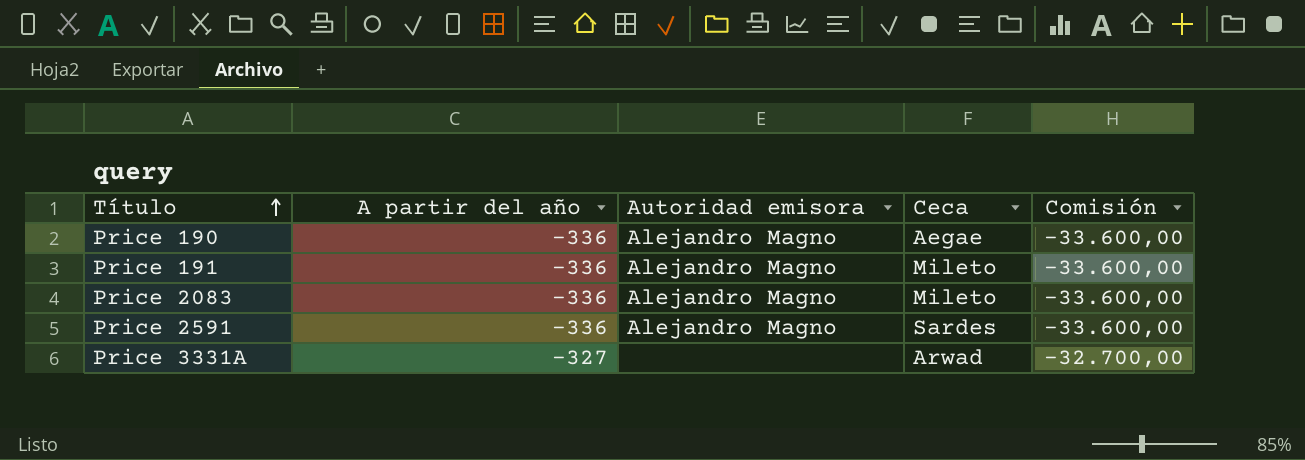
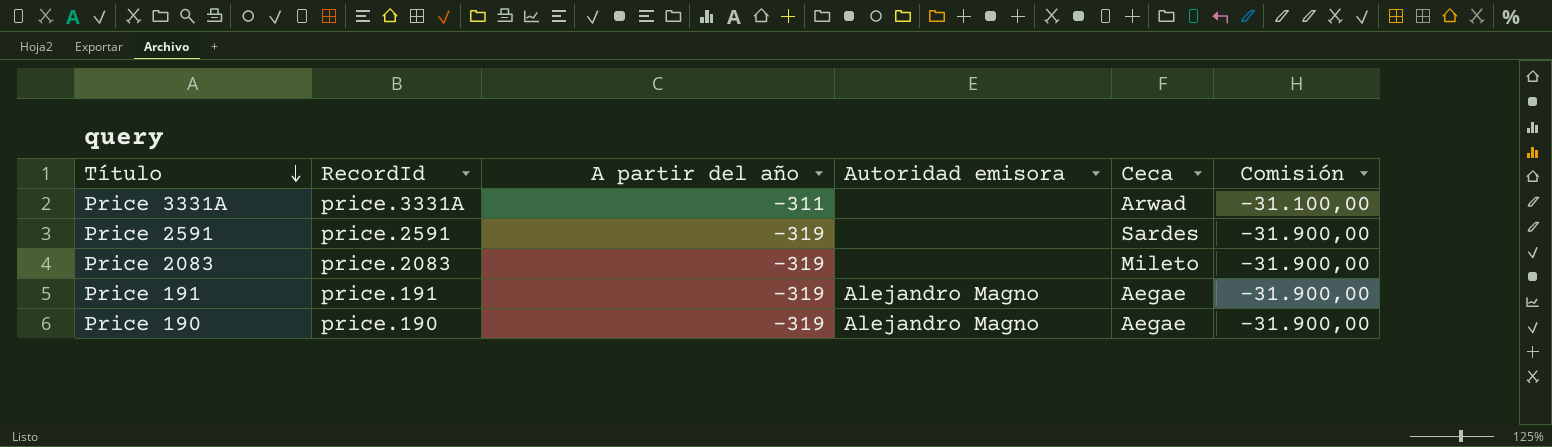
row order: Título ascending -> Título descending
column RecordId | position: none -> 2
Price 3331A | A partir del año: -327 -> -311
Price 3331A | Comisión: -32.700,00 -> -31.100,00
Price 2591 | A partir del año: -336 -> -319
Price 2591 | Autoridad emisora: Alejandro Magno -> none
Price 2591 | Comisión: -33.600,00 -> -31.900,00
Price 2083 | A partir del año: -336 -> -319
Price 2083 | Autoridad emisora: Alejandro Magno -> none
Price 2083 | Comisión: -33.600,00 -> -31.900,00
Price 191 | A partir del año: -336 -> -319
Price 191 | Ceca: Mileto -> Aegae
Price 191 | Comisión: -33.600,00 -> -31.900,00
Price 190 | A partir del año: -336 -> -319
Price 190 | Comisión: -33.600,00 -> -31.900,00

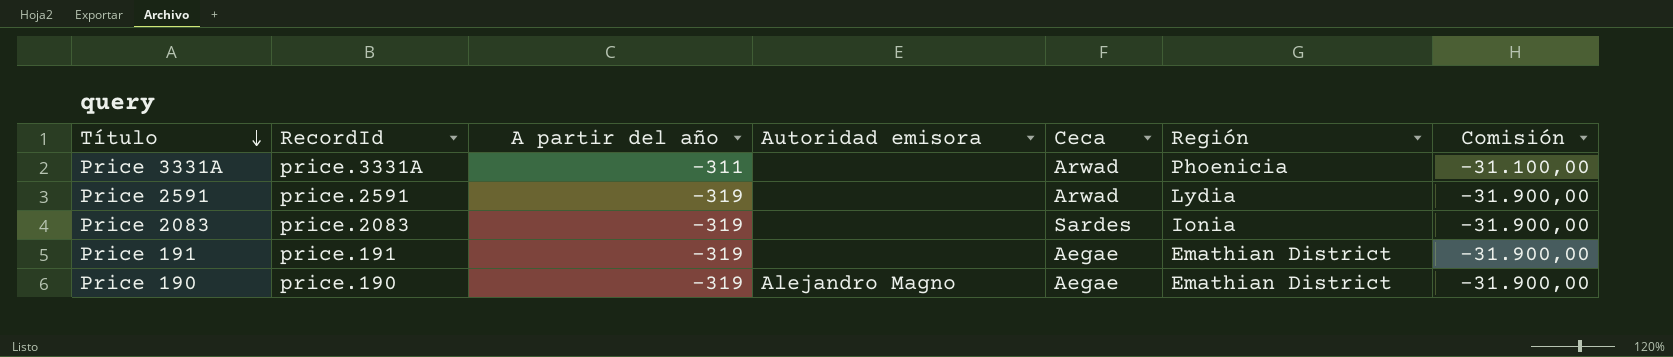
column Región | position: none -> 6
Price 2591 | Ceca: Sardes -> Arwad
Price 2083 | Ceca: Mileto -> Sardes
Price 191 | Autoridad emisora: Alejandro Magno -> none

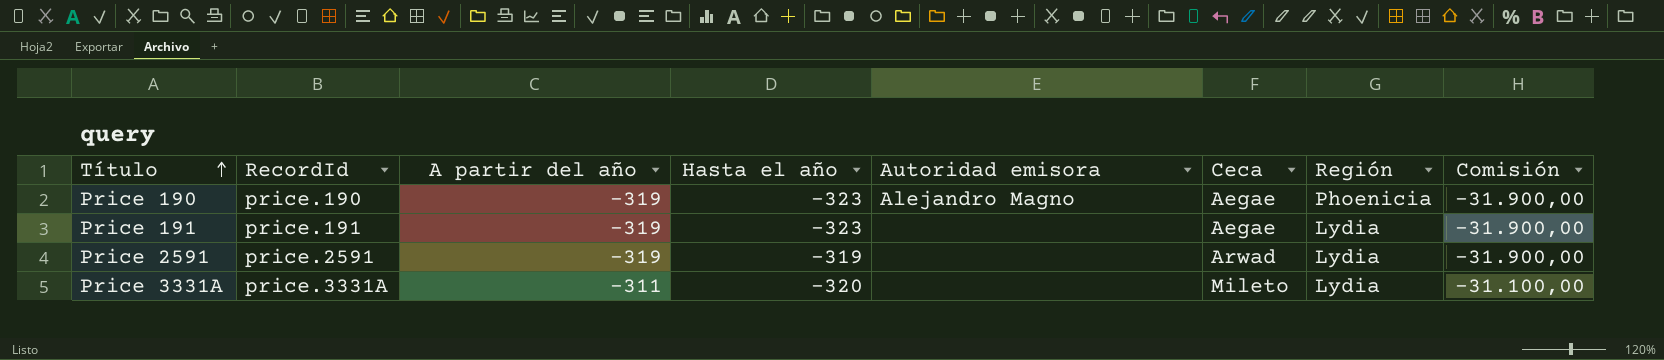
row order: Título descending -> Título ascending
column Hasta el año | position: none -> 4
row Price 2083: price.2083 | -319 | none | Sardes | Ionia | -31.900,00 -> none
Price 190 | Región: Emathian District -> Phoenicia
Price 191 | Región: Emathian District -> Lydia
Price 3331A | Ceca: Arwad -> Mileto
Price 3331A | Región: Phoenicia -> Lydia

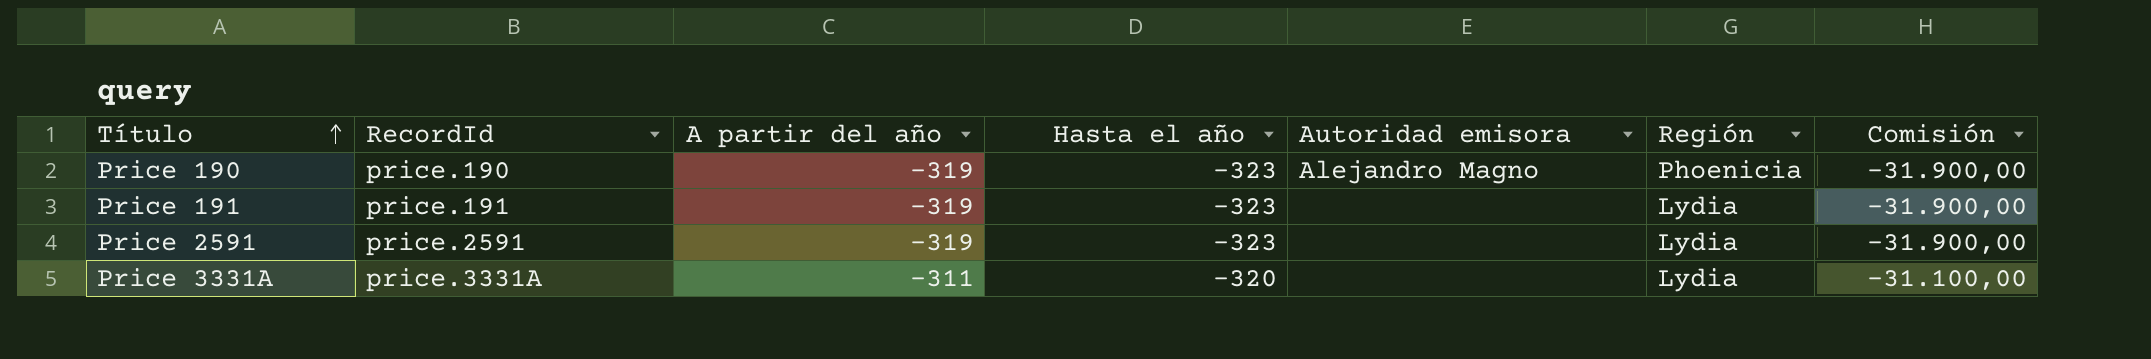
column Ceca | position: 6 -> none
Price 2591 | Hasta el año: -319 -> -323

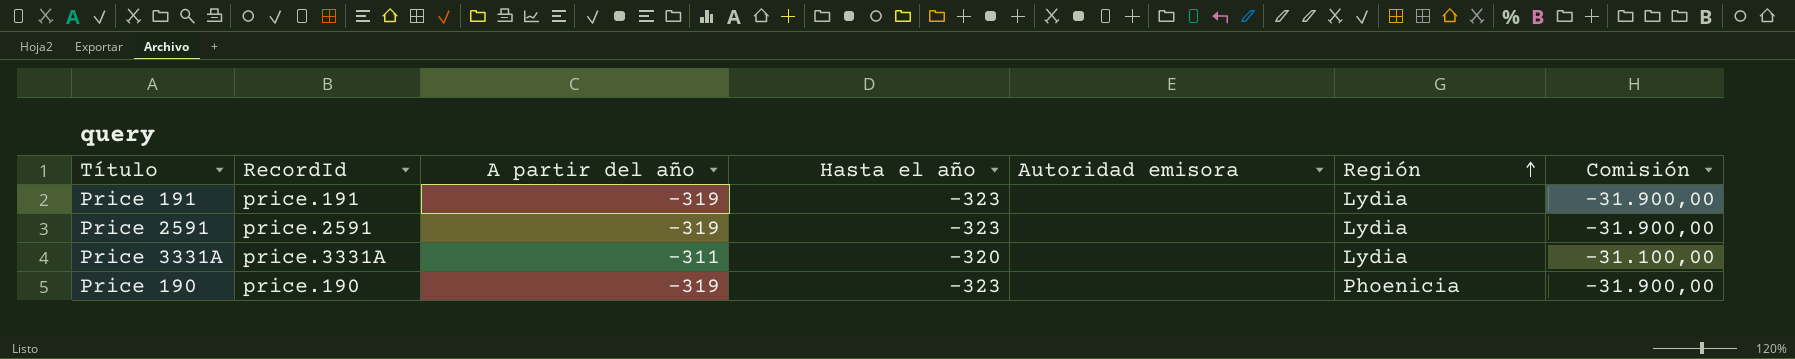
row order: Título ascending -> Región ascending
Price 190 | Autoridad emisora: Alejandro Magno -> none

